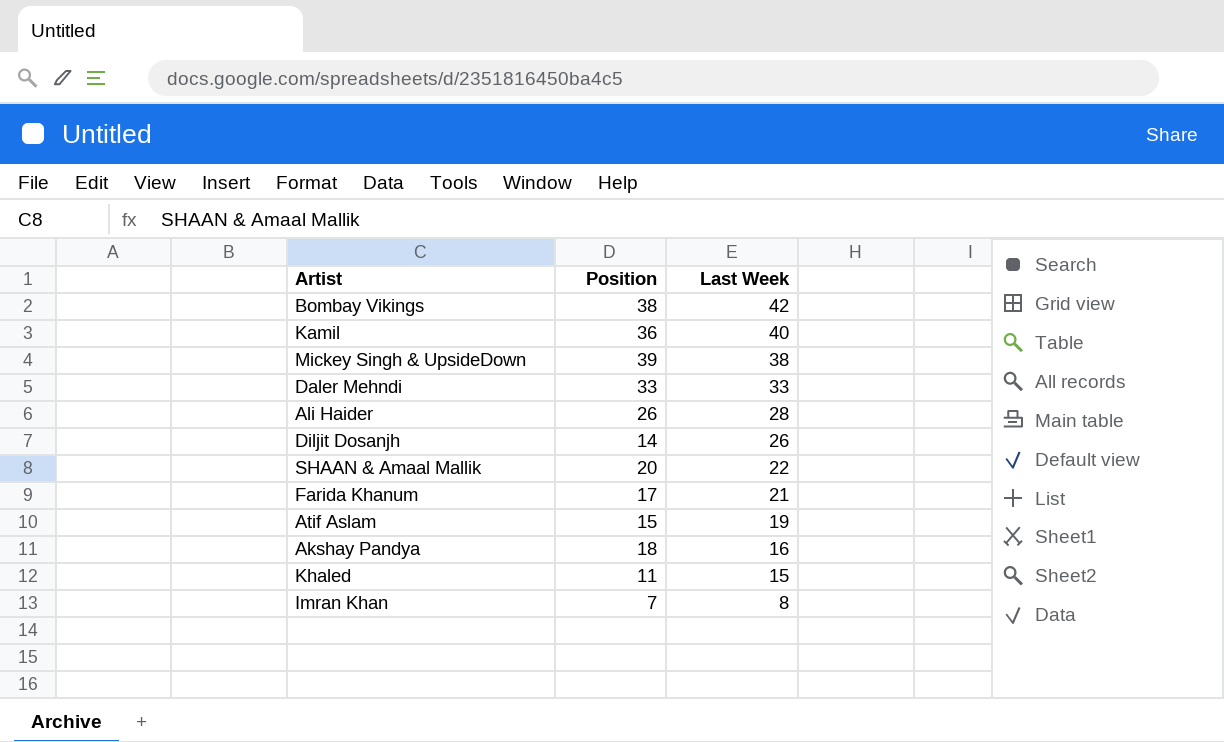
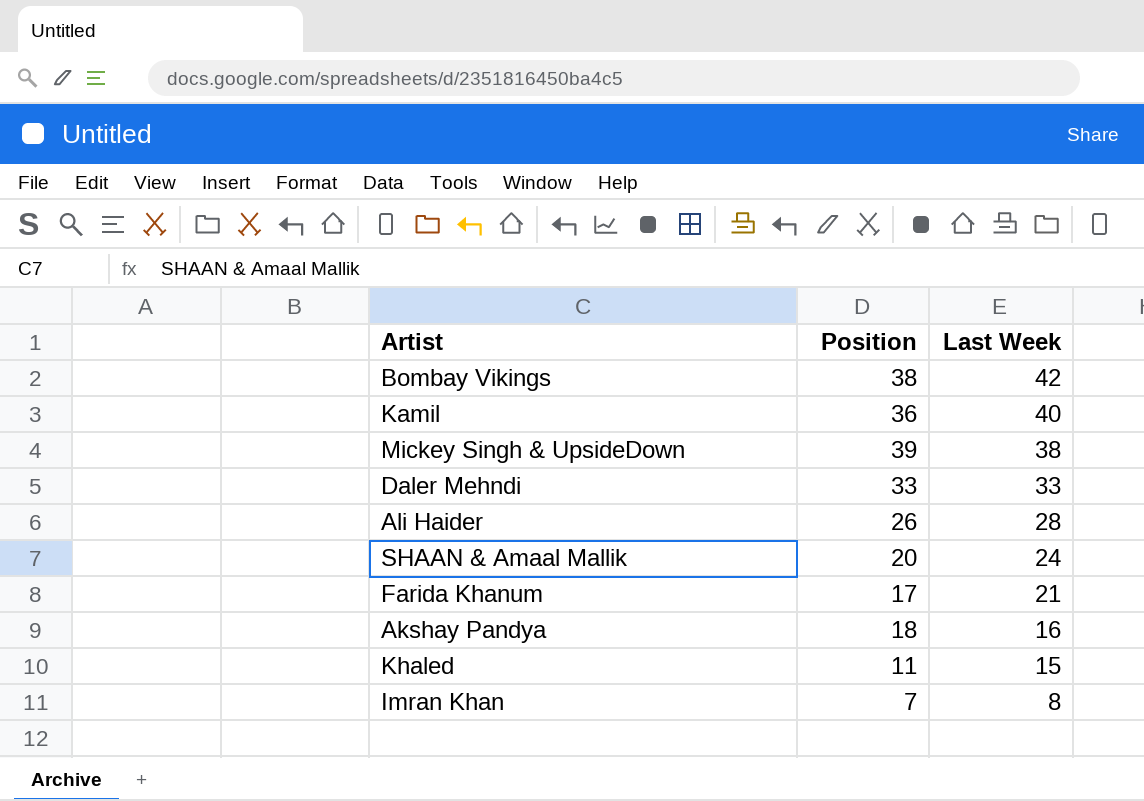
row Diljit Dosanjh: 14 | 26 -> none
row Atif Aslam: 15 | 19 -> none
SHAAN & Amaal Mallik | Last Week: 22 -> 24

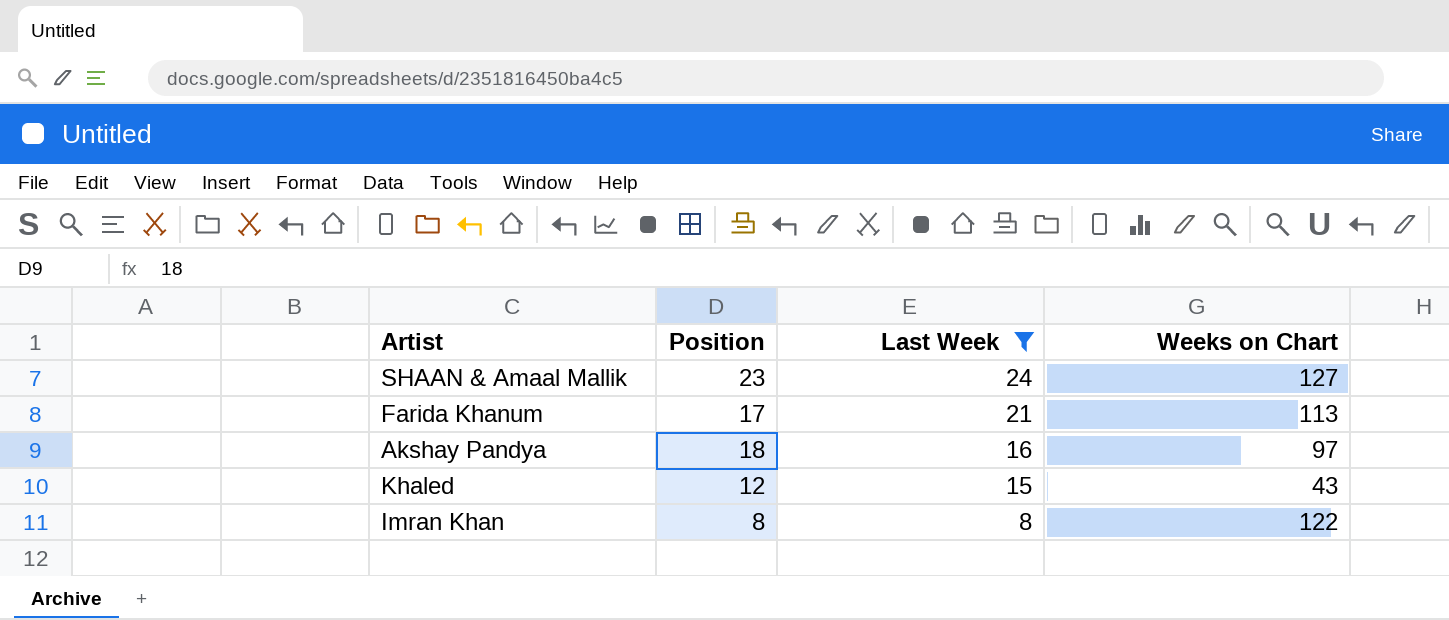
filter: none -> Last Week <= 24
column Weeks on Chart | position: none -> 4
SHAAN & Amaal Mallik | Position: 20 -> 23
Khaled | Position: 11 -> 12
Imran Khan | Position: 7 -> 8

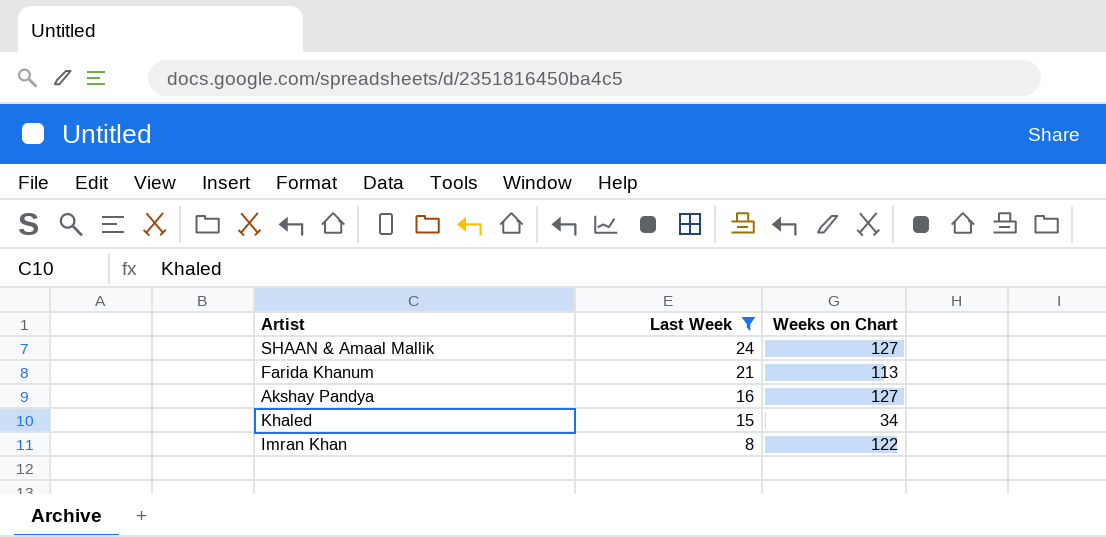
column Position | position: 2 -> none
Akshay Pandya | Weeks on Chart: 97 -> 127
Khaled | Weeks on Chart: 43 -> 34

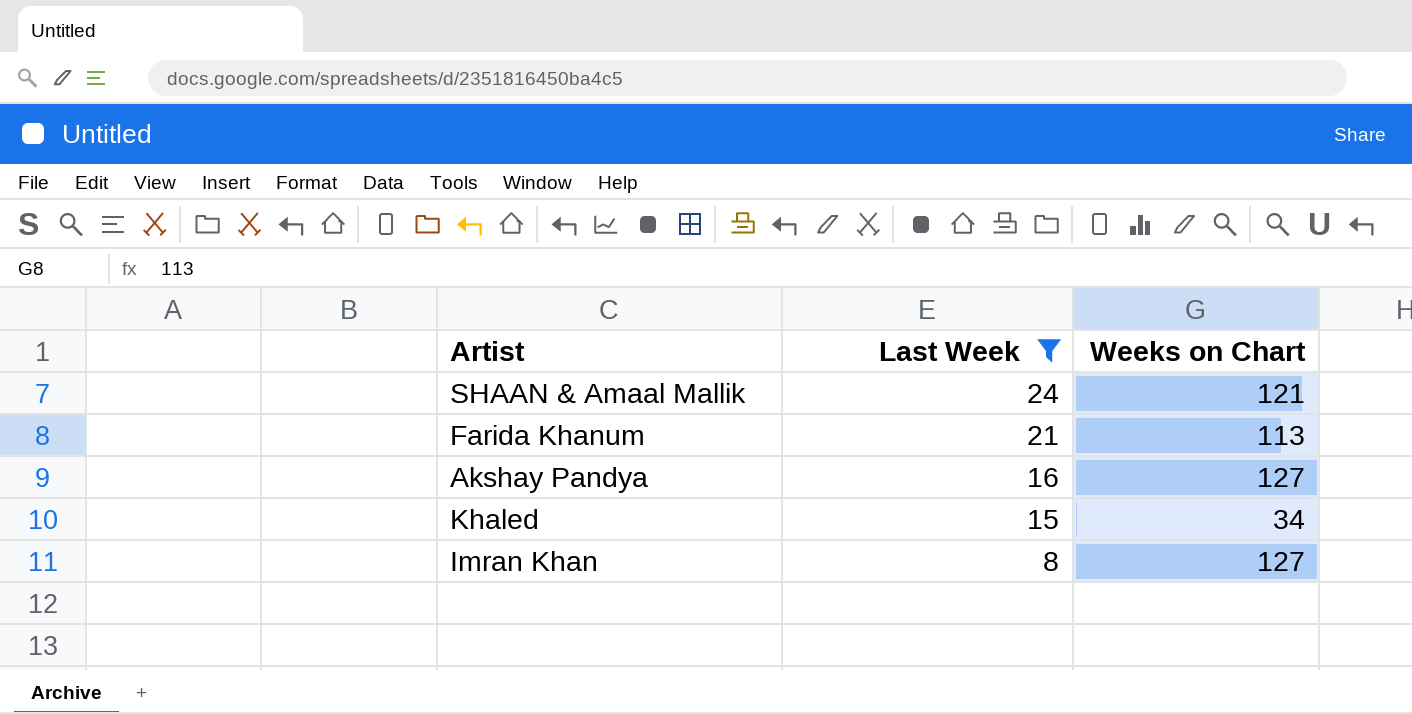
SHAAN & Amaal Mallik | Weeks on Chart: 127 -> 121
Imran Khan | Weeks on Chart: 122 -> 127

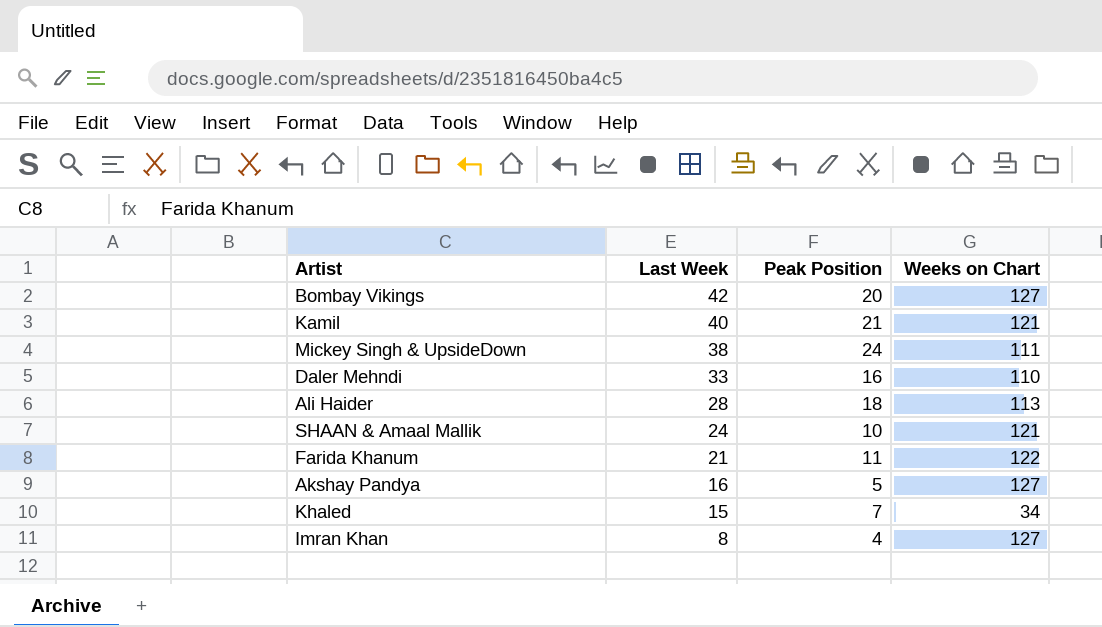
filter: Last Week <= 24 -> none
column Peak Position | position: none -> 3
Farida Khanum | Weeks on Chart: 113 -> 122

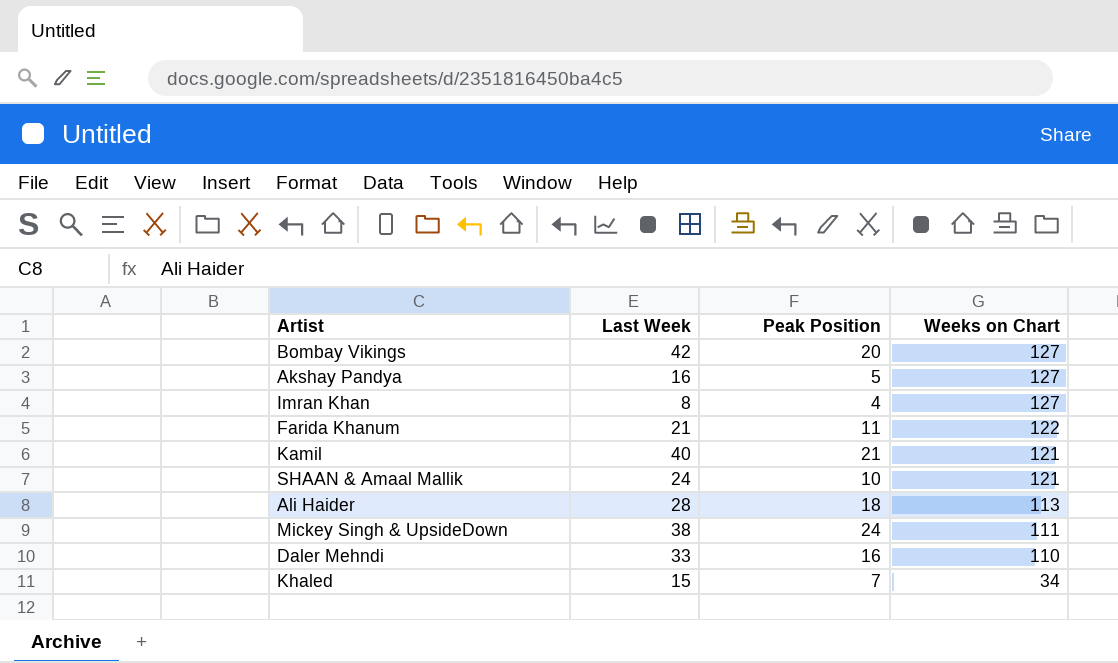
row order: Last Week descending -> Weeks on Chart descending

